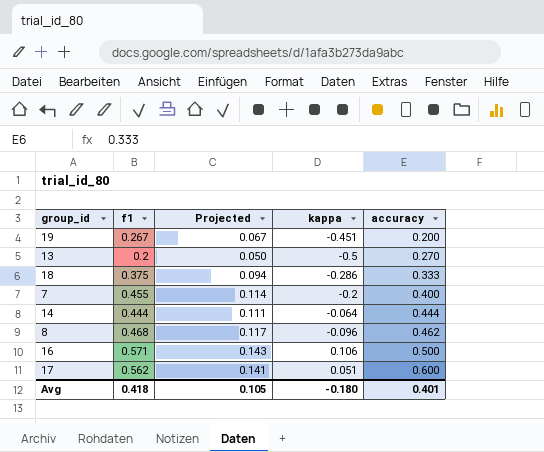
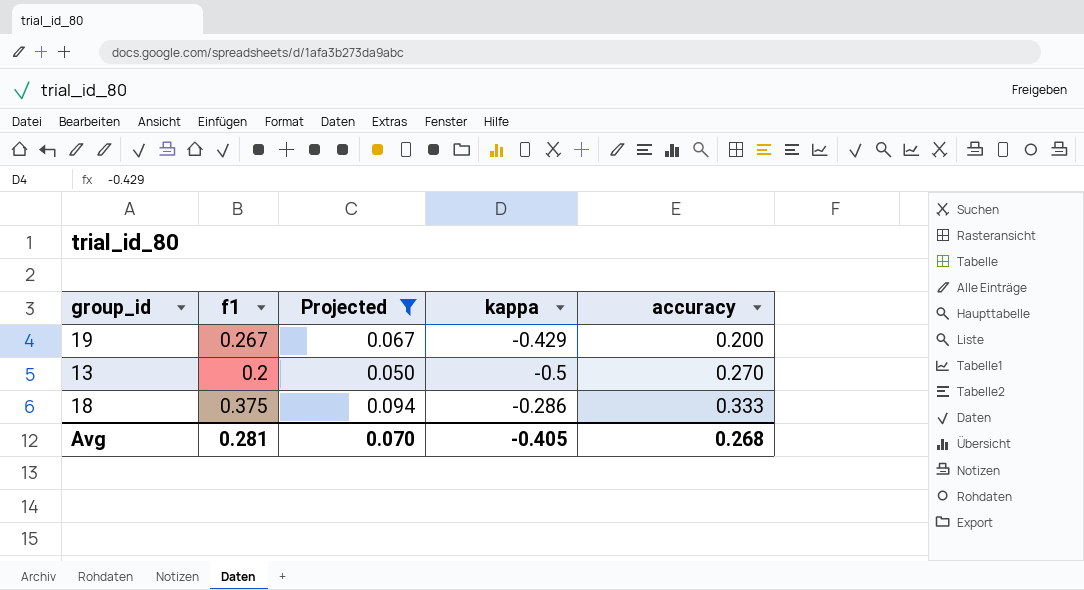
filter: none -> Projected <= 0.094
19 | kappa: -0.451 -> -0.429
Avg | f1: 0.418 -> 0.281
Avg | Projected: 0.105 -> 0.070
Avg | kappa: -0.180 -> -0.405
Avg | accuracy: 0.401 -> 0.268

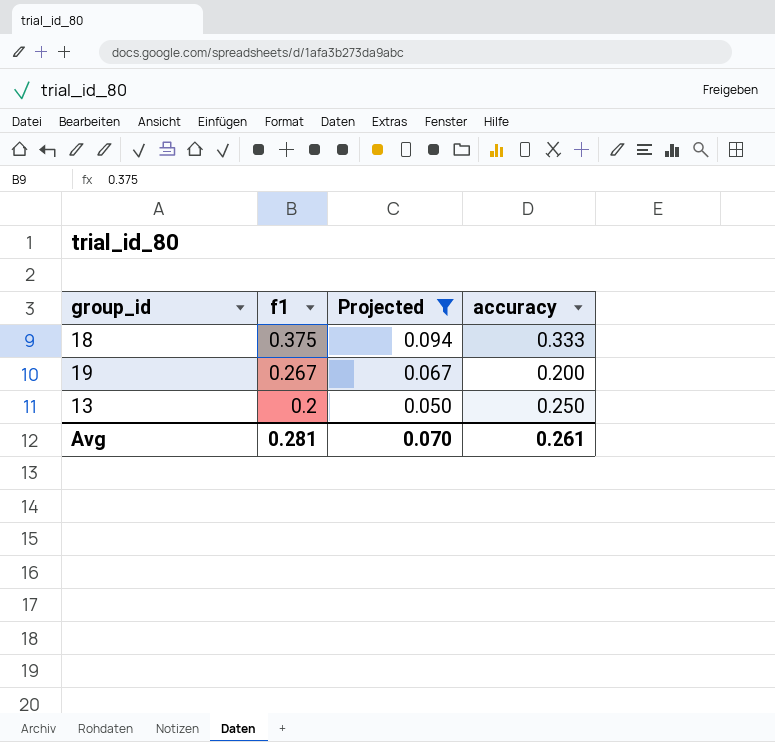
row order: accuracy ascending -> f1 descending
column kappa | position: 4 -> none
13 | accuracy: 0.270 -> 0.250
Avg | accuracy: 0.268 -> 0.261

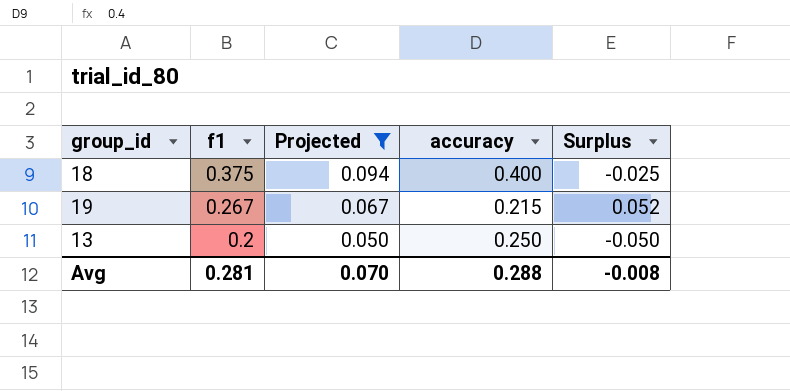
column Surplus | formula: none -> [f1] - [accuracy]
18 | accuracy: 0.333 -> 0.400
19 | accuracy: 0.200 -> 0.215
Avg | accuracy: 0.261 -> 0.288

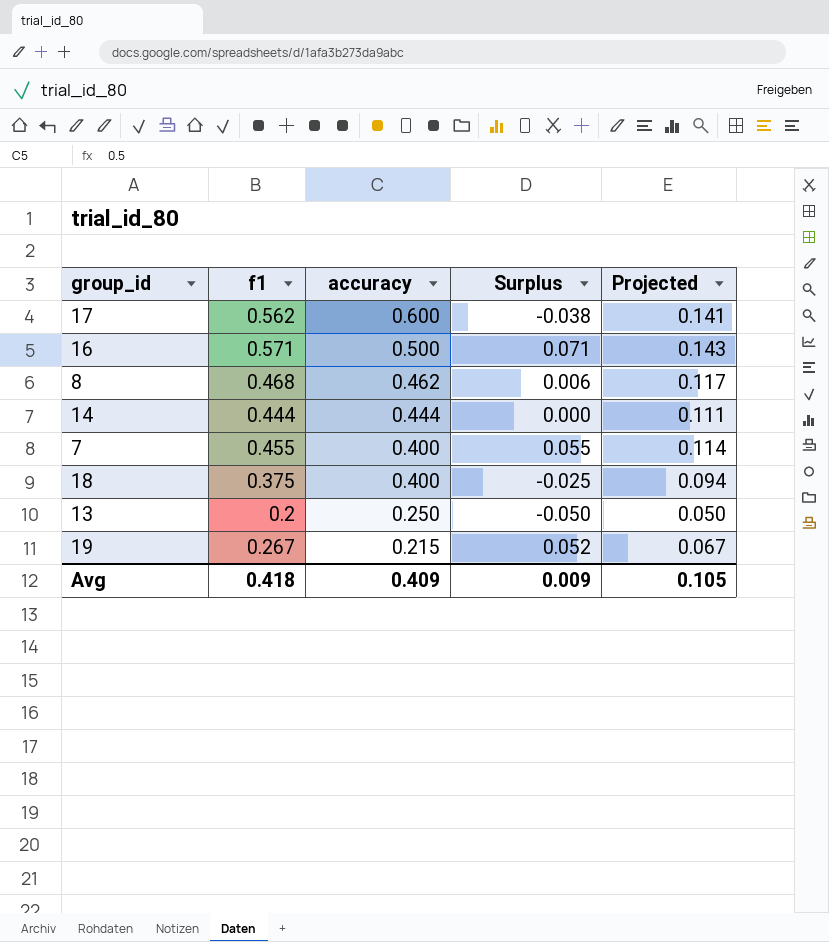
filter: Projected <= 0.094 -> none
row order: f1 descending -> accuracy descending
column Projected | position: 3 -> 5
Avg | f1: 0.281 -> 0.418
Avg | accuracy: 0.288 -> 0.409
Avg | Surplus: -0.008 -> 0.009
Avg | Projected: 0.070 -> 0.105

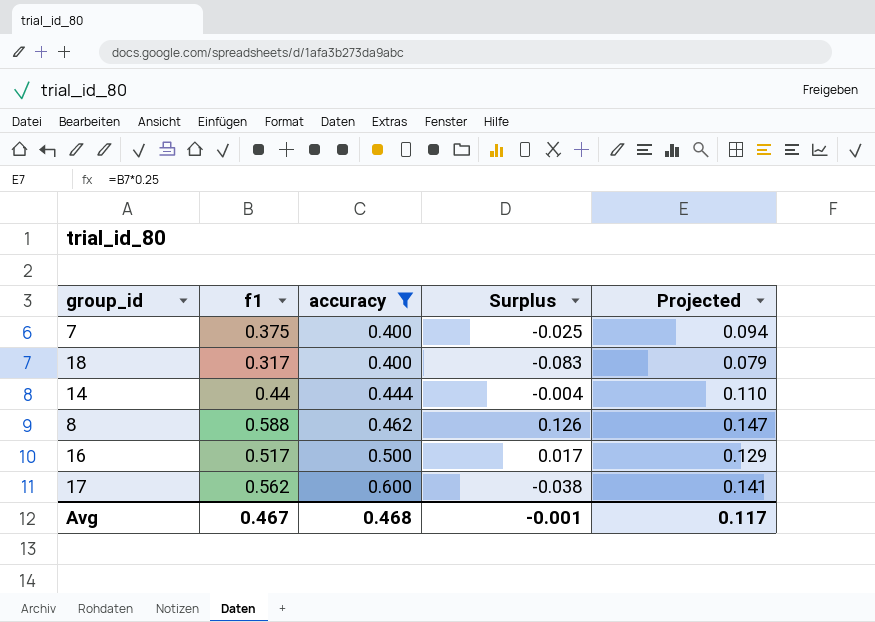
filter: none -> accuracy >= 0.400
row order: accuracy descending -> accuracy ascending
7 | f1: 0.455 -> 0.375
7 | Surplus: 0.055 -> -0.025
7 | Projected: 0.114 -> 0.094
18 | f1: 0.375 -> 0.317
18 | Surplus: -0.025 -> -0.083
18 | Projected: 0.094 -> 0.079
14 | f1: 0.444 -> 0.44
14 | Surplus: 0.000 -> -0.004
14 | Projected: 0.111 -> 0.110
8 | f1: 0.468 -> 0.588
8 | Surplus: 0.006 -> 0.126
8 | Projected: 0.117 -> 0.147
16 | f1: 0.571 -> 0.517
16 | Surplus: 0.071 -> 0.017
16 | Projected: 0.143 -> 0.129
Avg | f1: 0.418 -> 0.467
Avg | accuracy: 0.409 -> 0.468
Avg | Surplus: 0.009 -> -0.001
Avg | Projected: 0.105 -> 0.117

